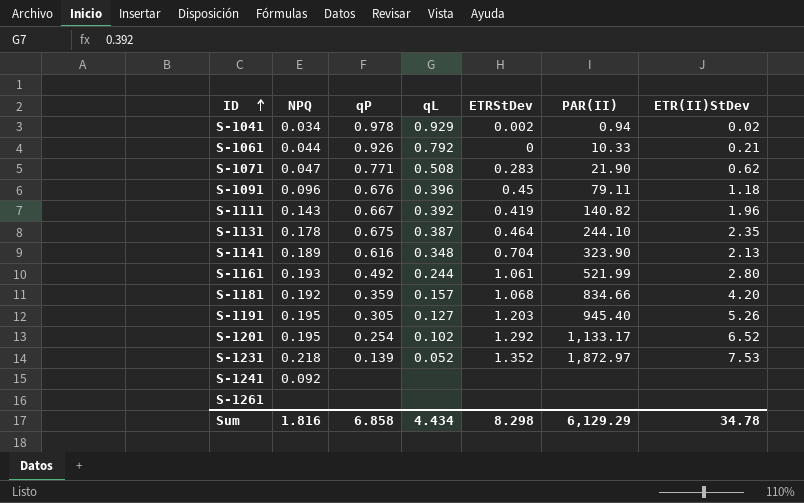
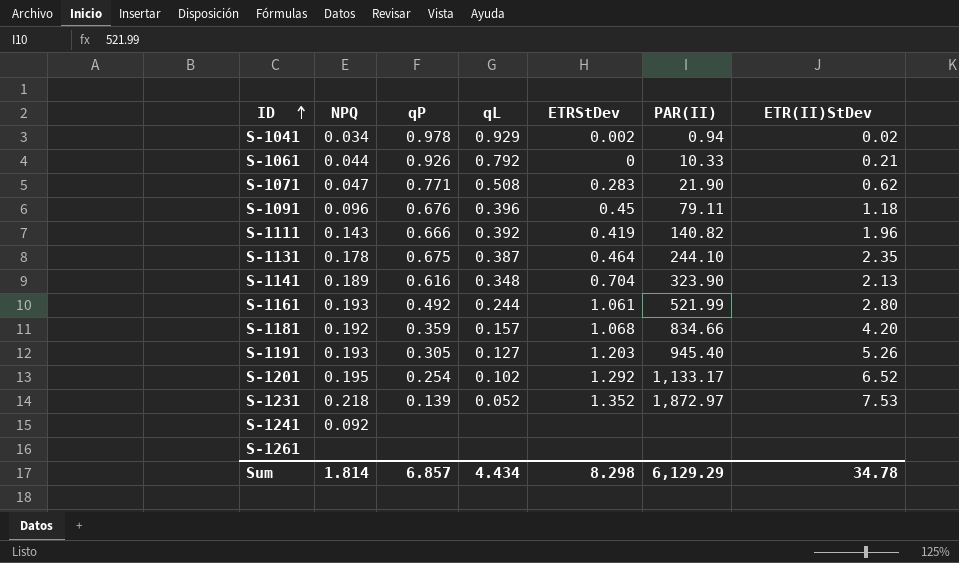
S-1111 | qP: 0.667 -> 0.666
S-1191 | NPQ: 0.195 -> 0.193
Sum | NPQ: 1.816 -> 1.814
Sum | qP: 6.858 -> 6.857

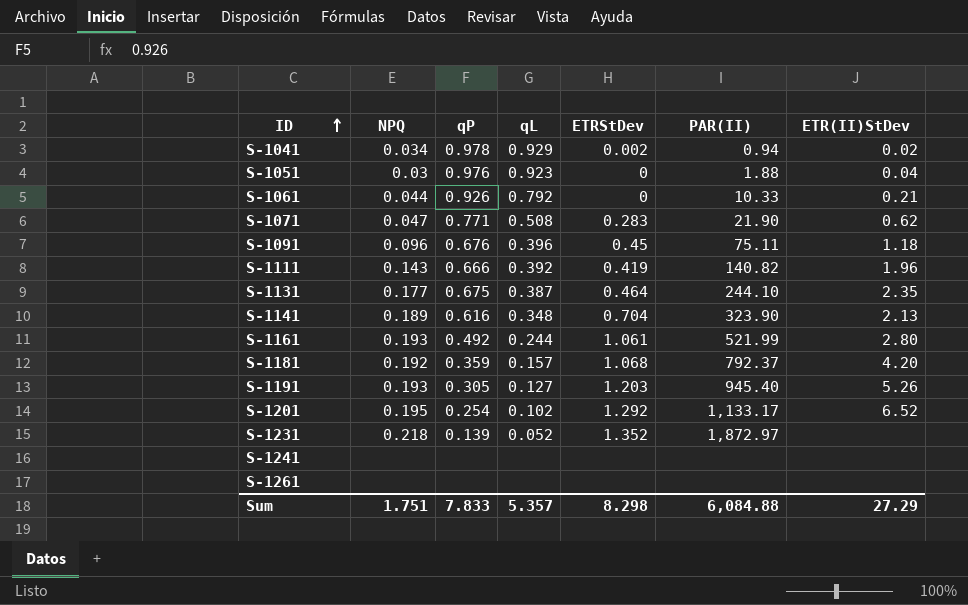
row S-1051: none -> 0.03 | 0.976 | 0.923 | 0 | 1.88 | 0.04
S-1091 | PAR(II): 79.11 -> 75.11
S-1131 | NPQ: 0.178 -> 0.177
S-1181 | PAR(II): 834.66 -> 792.37
S-1231 | ETR(II)StDev: 7.53 -> none
S-1241 | NPQ: 0.092 -> none
Sum | NPQ: 1.814 -> 1.751
Sum | qP: 6.857 -> 7.833
Sum | qL: 4.434 -> 5.357
Sum | PAR(II): 6,129.29 -> 6,084.88
Sum | ETR(II)StDev: 34.78 -> 27.29

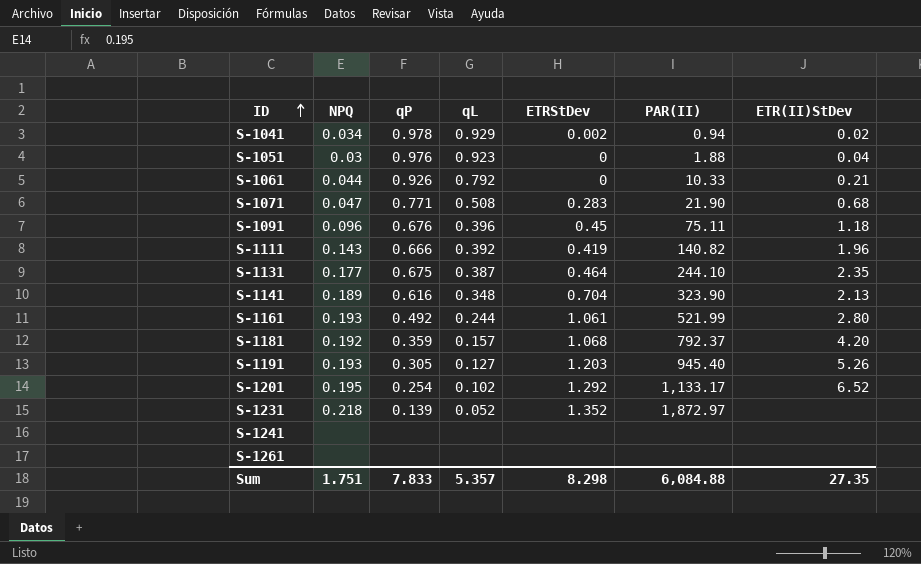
S-1071 | ETR(II)StDev: 0.62 -> 0.68
Sum | ETR(II)StDev: 27.29 -> 27.35

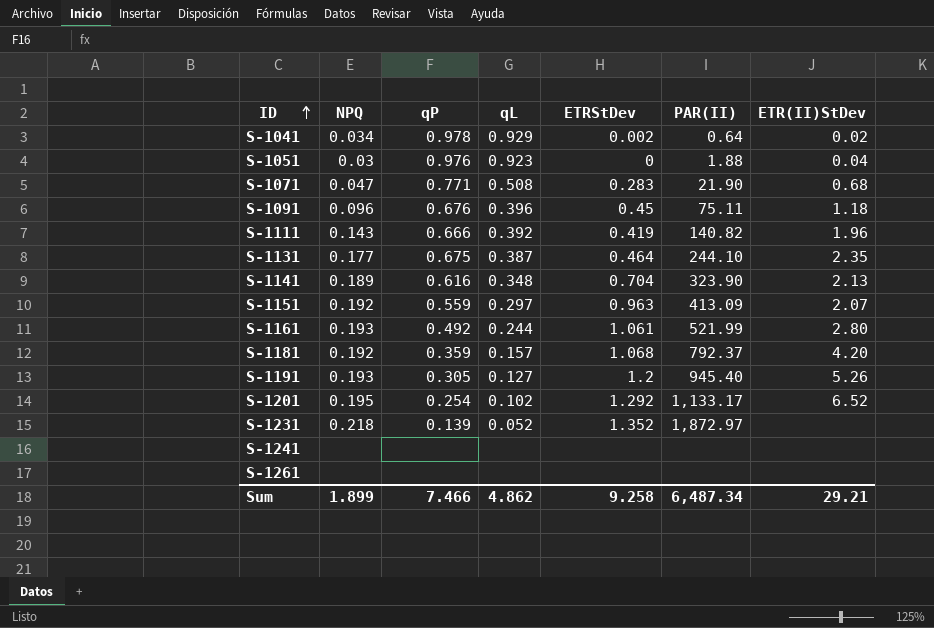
row S-1061: 0.044 | 0.926 | 0.792 | 0 | 10.33 | 0.21 -> none
S-1041 | PAR(II): 0.94 -> 0.64
row S-1151: none -> 0.192 | 0.559 | 0.297 | 0.963 | 413.09 | 2.07
S-1191 | ETRStDev: 1.203 -> 1.2
Sum | NPQ: 1.751 -> 1.899
Sum | qP: 7.833 -> 7.466
Sum | qL: 5.357 -> 4.862
Sum | ETRStDev: 8.298 -> 9.258
Sum | PAR(II): 6,084.88 -> 6,487.34
Sum | ETR(II)StDev: 27.35 -> 29.21

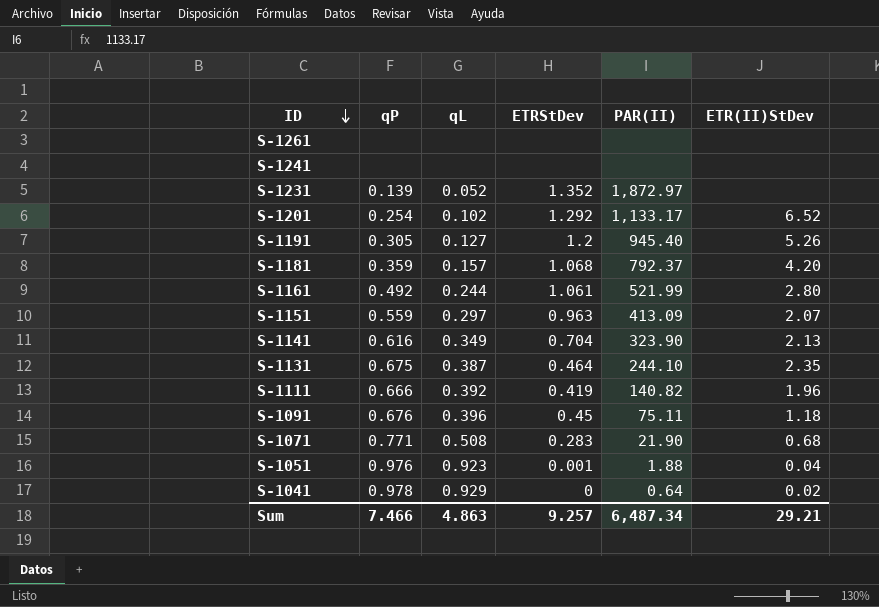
row order: ID ascending -> ID descending
column NPQ | position: 2 -> none
S-1141 | qL: 0.348 -> 0.349
S-1051 | ETRStDev: 0 -> 0.001
S-1041 | ETRStDev: 0.002 -> 0
Sum | qL: 4.862 -> 4.863
Sum | ETRStDev: 9.258 -> 9.257

